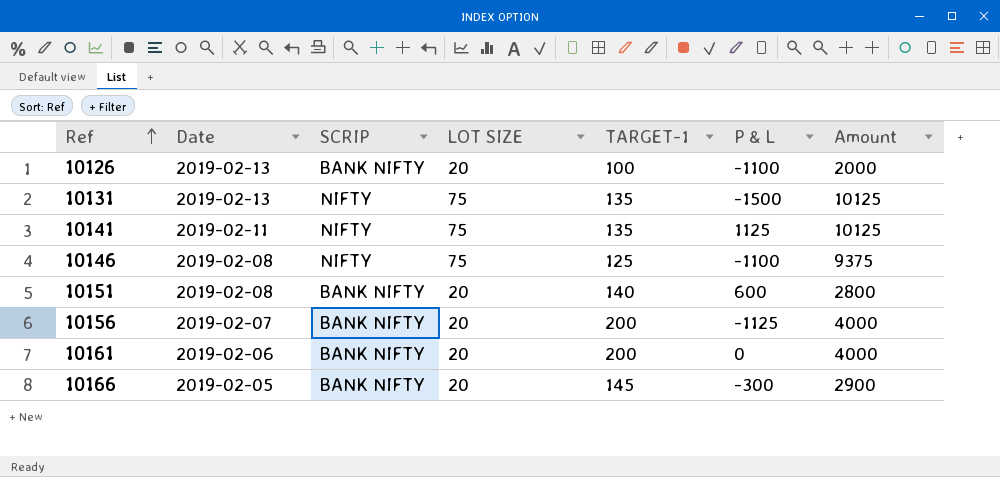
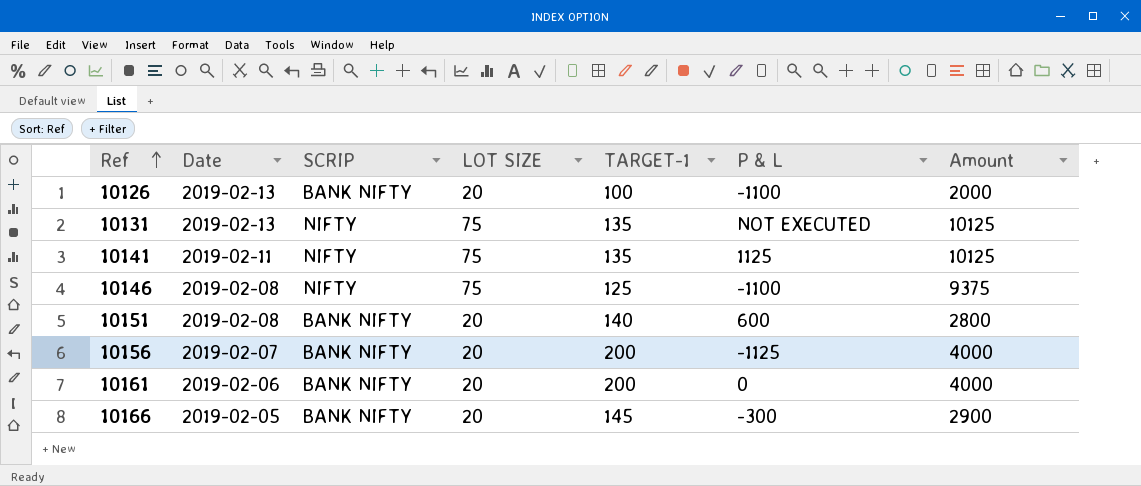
10131 | P & L: -1500 -> NOT EXECUTED

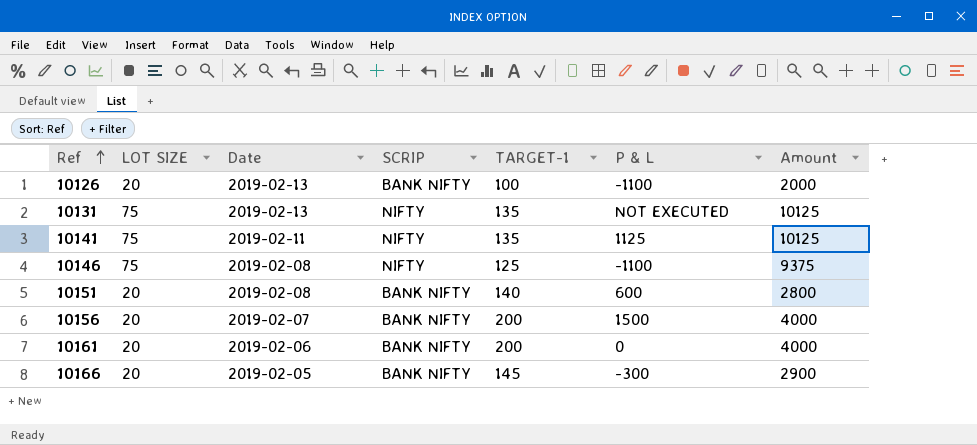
column LOT SIZE | position: 4 -> 2
10156 | P & L: -1125 -> 1500

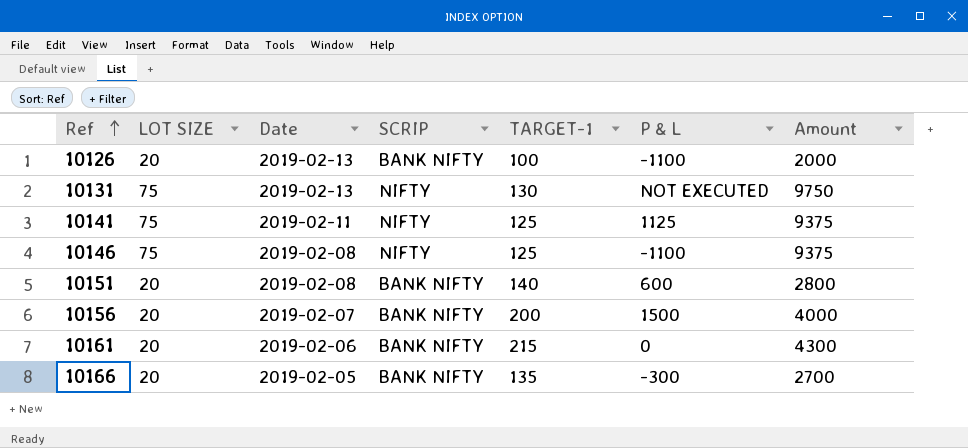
10131 | TARGET-1: 135 -> 130
10131 | Amount: 10125 -> 9750
10141 | TARGET-1: 135 -> 125
10141 | Amount: 10125 -> 9375
10161 | TARGET-1: 200 -> 215
10161 | Amount: 4000 -> 4300
10166 | TARGET-1: 145 -> 135
10166 | Amount: 2900 -> 2700

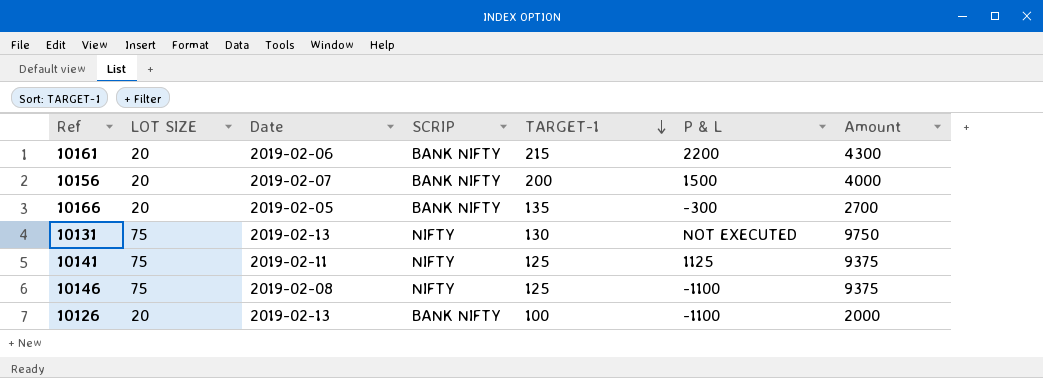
row order: Ref ascending -> TARGET-1 descending
row 10151: 20 | 2019-02-08 | BANK NIFTY | 140 | 600 | 2800 -> none
10161 | P & L: 0 -> 2200

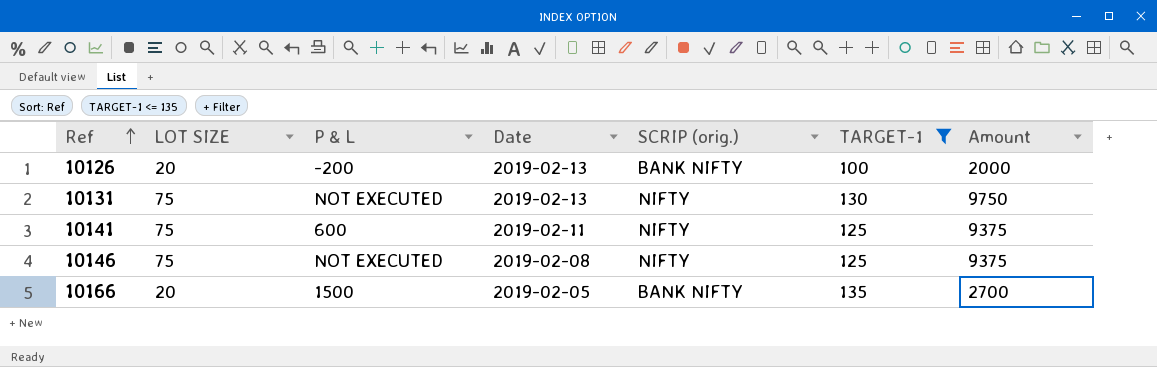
filter: none -> TARGET-1 <= 135
row order: TARGET-1 descending -> Ref ascending
column P & L | position: 6 -> 3
column name: SCRIP -> SCRIP (orig.)
10126 | P & L: -1100 -> -200
10141 | P & L: 1125 -> 600
10146 | P & L: -1100 -> NOT EXECUTED
10166 | P & L: -300 -> 1500

